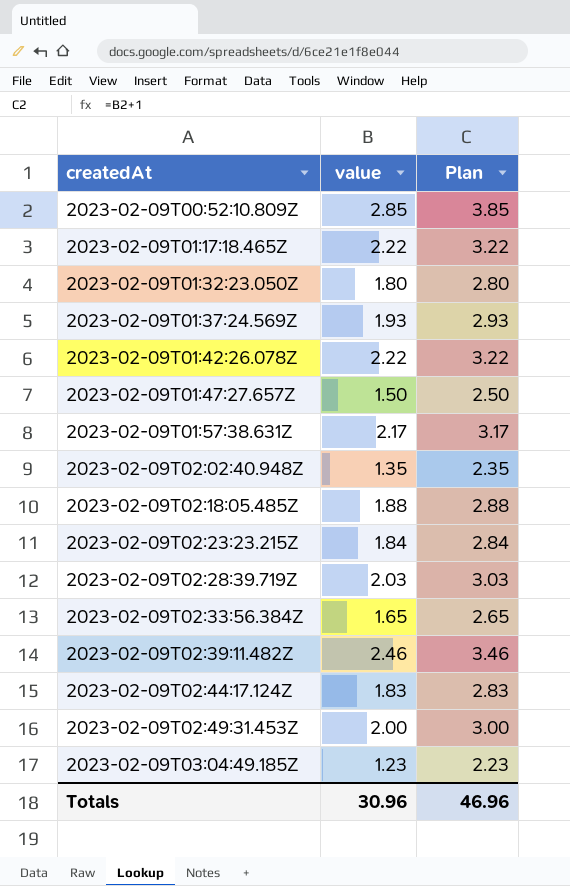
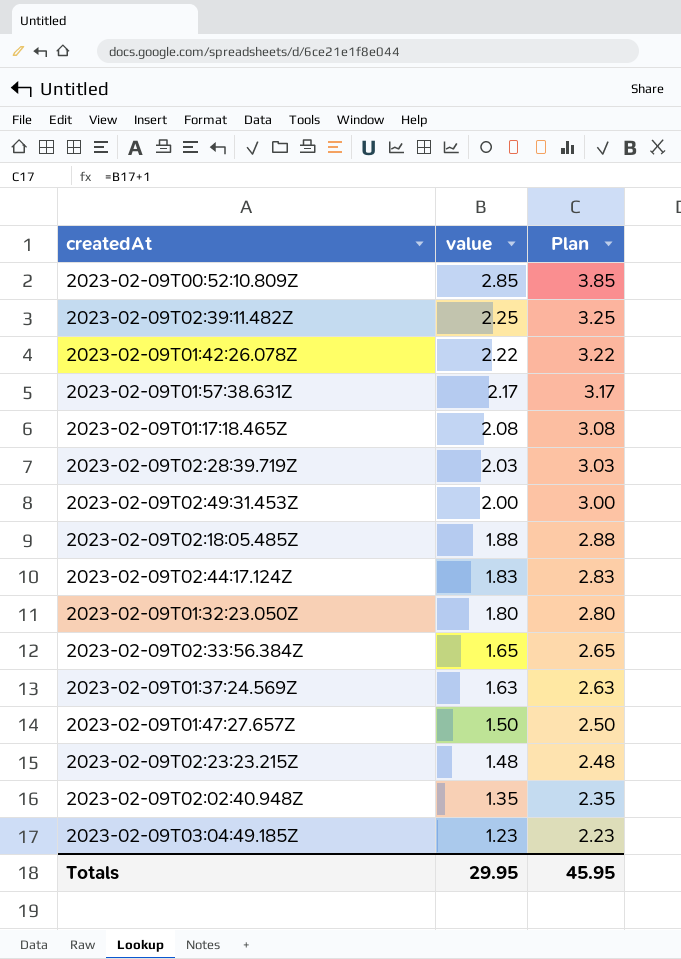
row order: createdAt ascending -> value descending
2023-02-09T02:39:11.482Z | value: 2.46 -> 2.25
2023-02-09T02:39:11.482Z | Plan: 3.46 -> 3.25
2023-02-09T01:17:18.465Z | value: 2.22 -> 2.08
2023-02-09T01:17:18.465Z | Plan: 3.22 -> 3.08
2023-02-09T01:37:24.569Z | value: 1.93 -> 1.63
2023-02-09T01:37:24.569Z | Plan: 2.93 -> 2.63
2023-02-09T02:23:23.215Z | value: 1.84 -> 1.48
2023-02-09T02:23:23.215Z | Plan: 2.84 -> 2.48
Totals | value: 30.96 -> 29.95
Totals | Plan: 46.96 -> 45.95

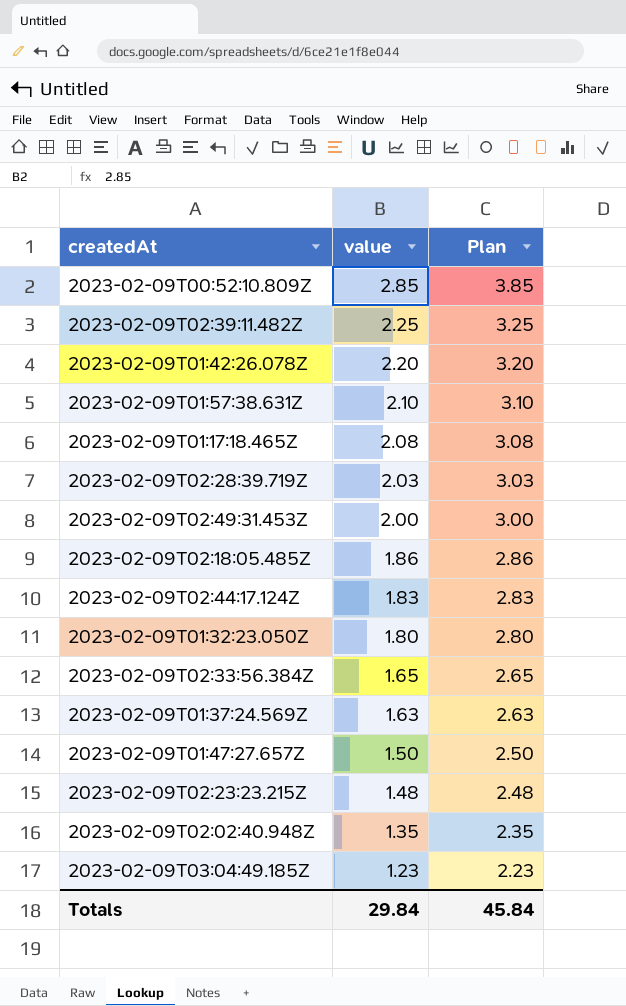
2023-02-09T01:42:26.078Z | value: 2.22 -> 2.20
2023-02-09T01:42:26.078Z | Plan: 3.22 -> 3.20
2023-02-09T01:57:38.631Z | value: 2.17 -> 2.10
2023-02-09T01:57:38.631Z | Plan: 3.17 -> 3.10
2023-02-09T02:18:05.485Z | value: 1.88 -> 1.86
2023-02-09T02:18:05.485Z | Plan: 2.88 -> 2.86
Totals | value: 29.95 -> 29.84
Totals | Plan: 45.95 -> 45.84

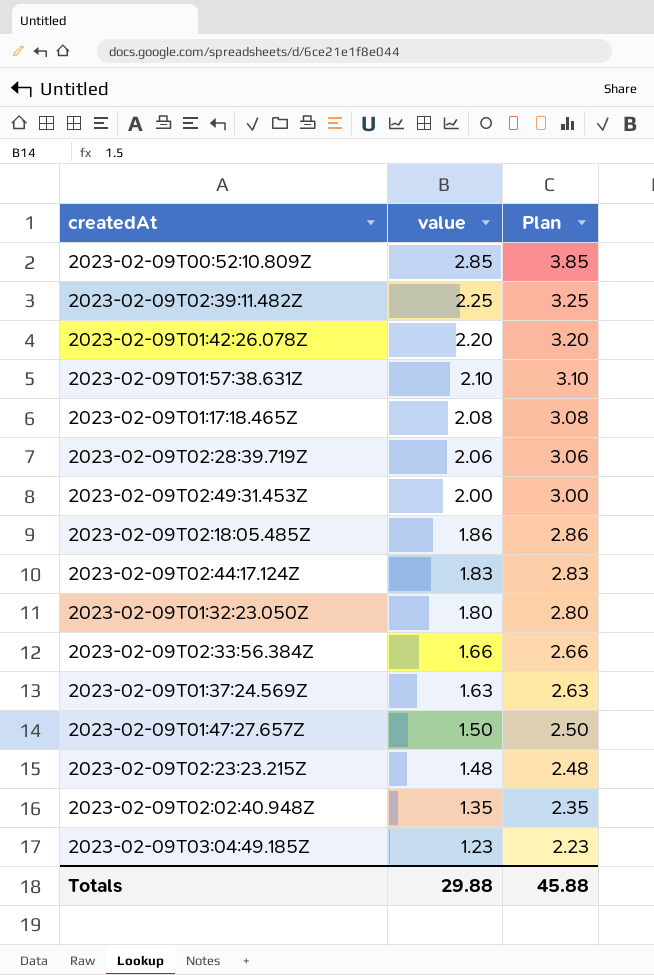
2023-02-09T02:28:39.719Z | value: 2.03 -> 2.06
2023-02-09T02:28:39.719Z | Plan: 3.03 -> 3.06
2023-02-09T02:33:56.384Z | value: 1.65 -> 1.66
2023-02-09T02:33:56.384Z | Plan: 2.65 -> 2.66
Totals | value: 29.84 -> 29.88
Totals | Plan: 45.84 -> 45.88

